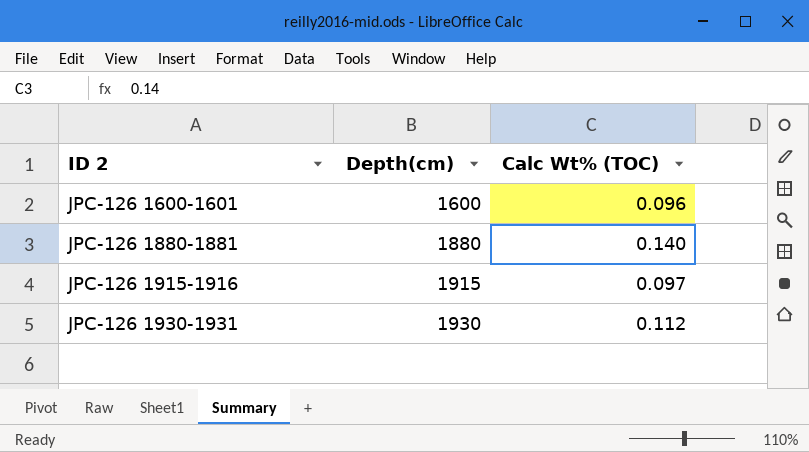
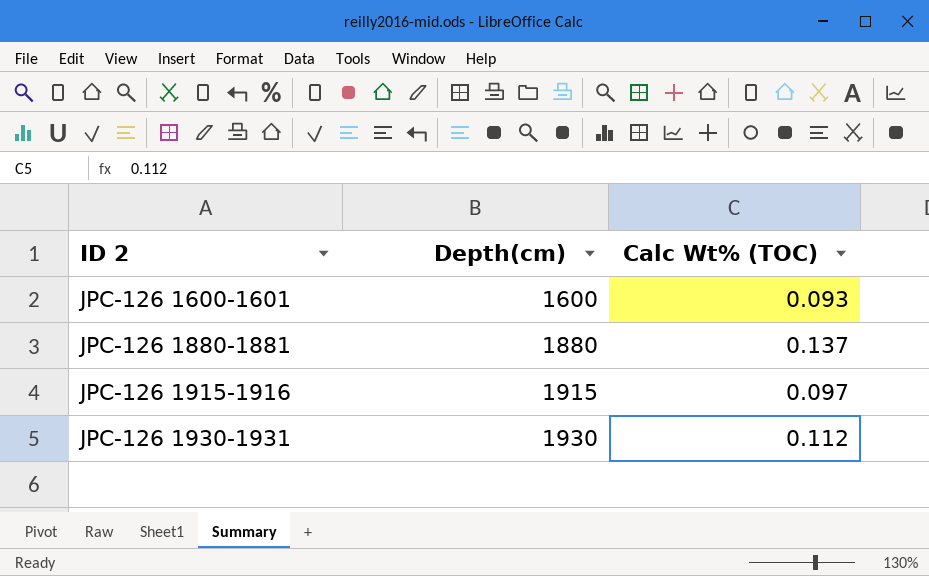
JPC-126 1600-1601 | Calc Wt% (TOC): 0.096 -> 0.093
JPC-126 1880-1881 | Calc Wt% (TOC): 0.140 -> 0.137

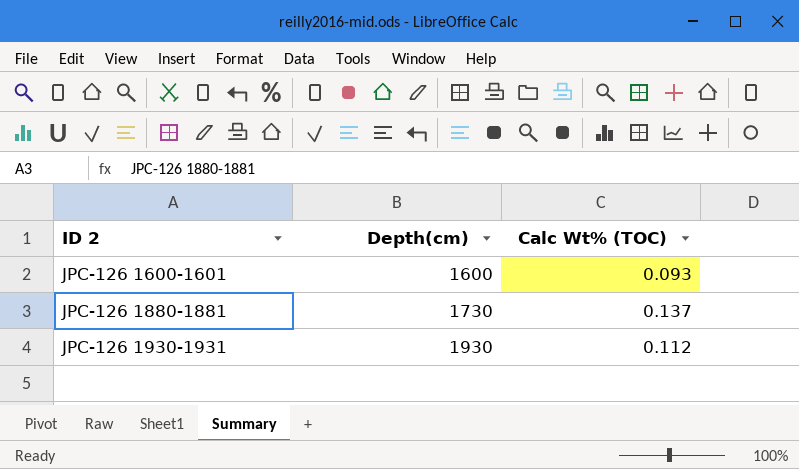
row JPC-126 1915-1916: 1915 | 0.097 -> none
JPC-126 1880-1881 | Depth(cm): 1880 -> 1730

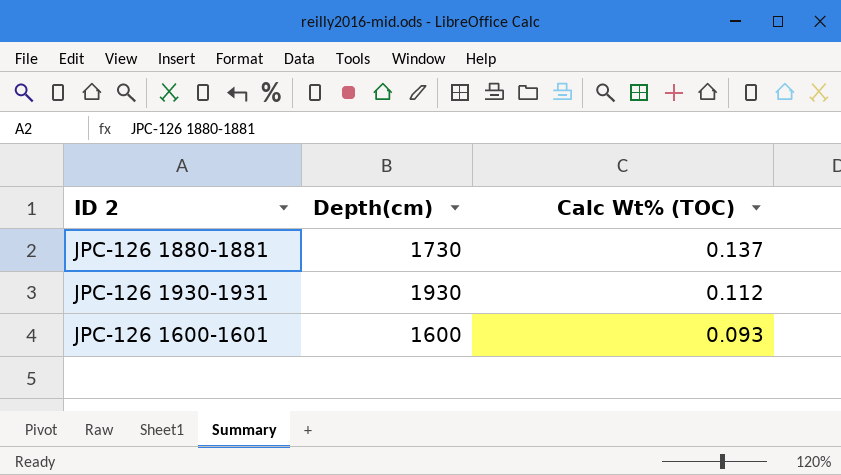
row order: ID 2 ascending -> Calc Wt% (TOC) descending

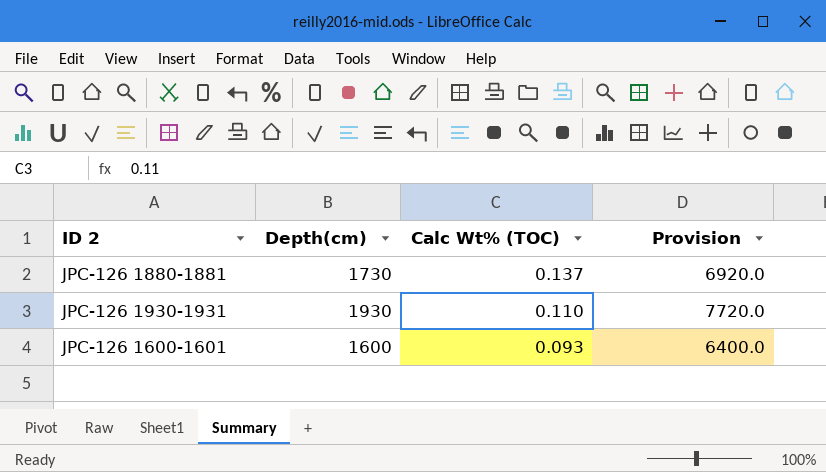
column Provision | formula: none -> [Depth(cm)] * 4
JPC-126 1930-1931 | Calc Wt% (TOC): 0.112 -> 0.110

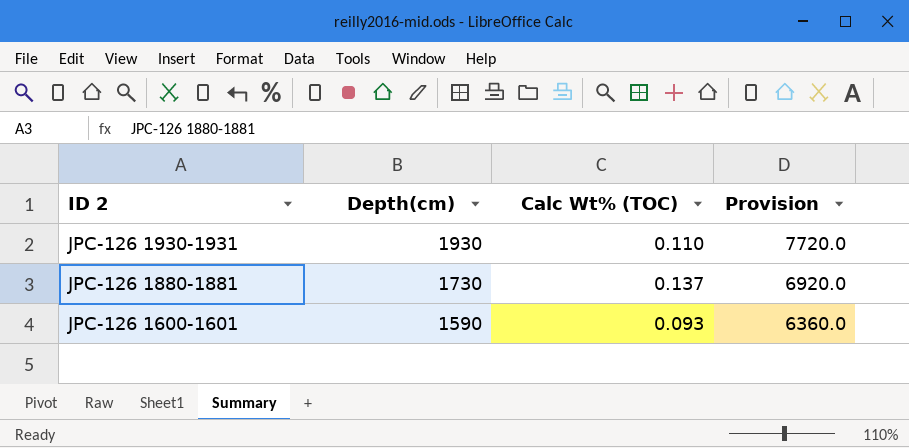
row order: Calc Wt% (TOC) descending -> ID 2 descending
JPC-126 1600-1601 | Depth(cm): 1600 -> 1590
JPC-126 1600-1601 | Provision: 6400.0 -> 6360.0

